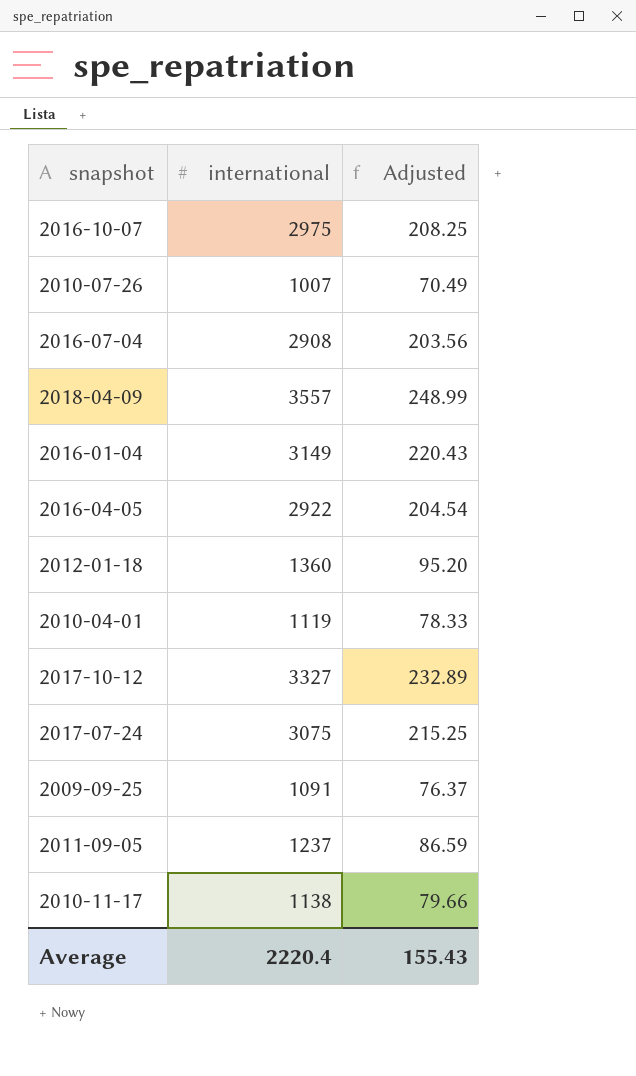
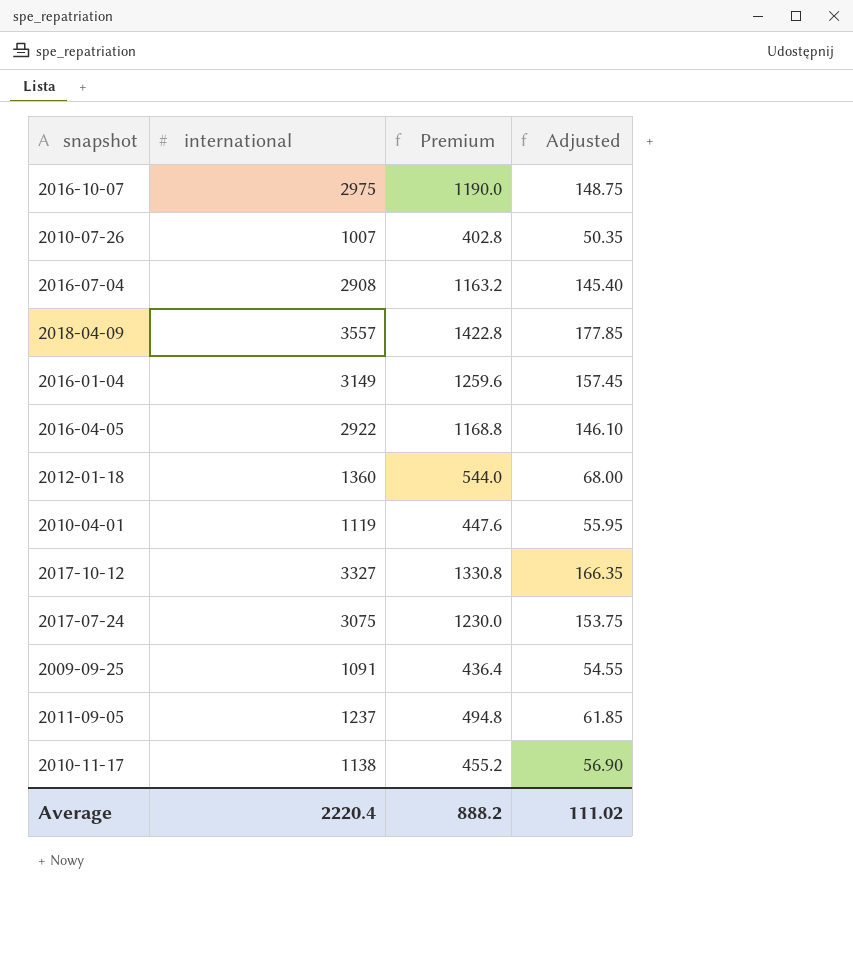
column Premium | formula: none -> [international] * 0.4
column Adjusted | formula: [international] * 0.07 -> [international] * 0.05
Average | Adjusted: 155.43 -> 111.02

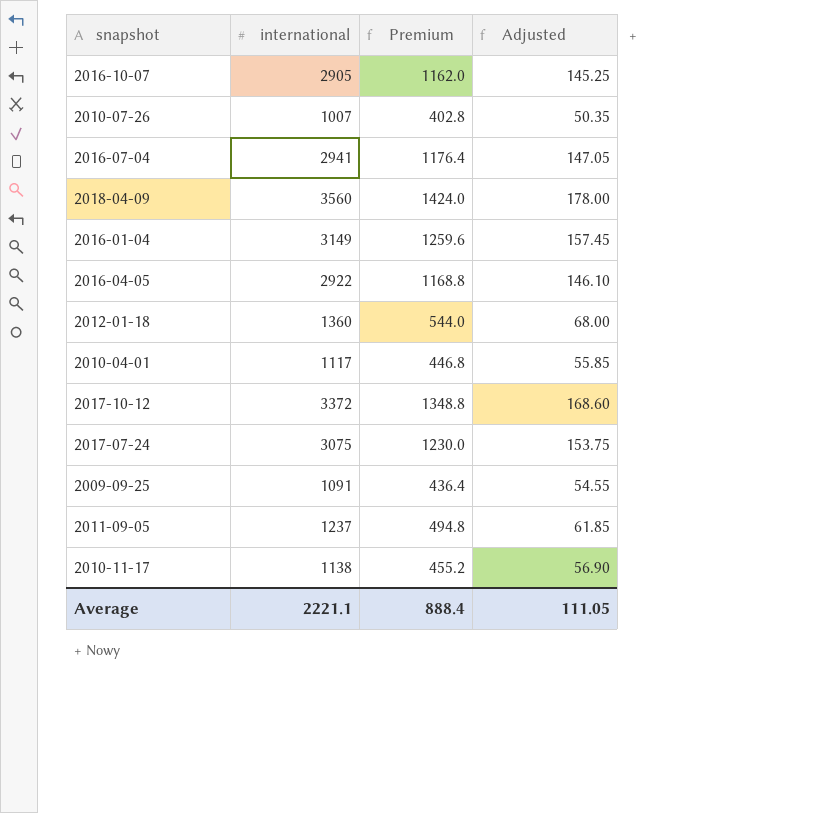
2016-10-07 | international: 2975 -> 2905
2016-10-07 | Premium: 1190.0 -> 1162.0
2016-10-07 | Adjusted: 148.75 -> 145.25
2016-07-04 | international: 2908 -> 2941
2016-07-04 | Premium: 1163.2 -> 1176.4
2016-07-04 | Adjusted: 145.40 -> 147.05
2018-04-09 | international: 3557 -> 3560
2018-04-09 | Premium: 1422.8 -> 1424.0
2018-04-09 | Adjusted: 177.85 -> 178.00
2010-04-01 | international: 1119 -> 1117
2010-04-01 | Premium: 447.6 -> 446.8
2010-04-01 | Adjusted: 55.95 -> 55.85
2017-10-12 | international: 3327 -> 3372
2017-10-12 | Premium: 1330.8 -> 1348.8
2017-10-12 | Adjusted: 166.35 -> 168.60
Average | international: 2220.4 -> 2221.1
Average | Premium: 888.2 -> 888.4
Average | Adjusted: 111.02 -> 111.05

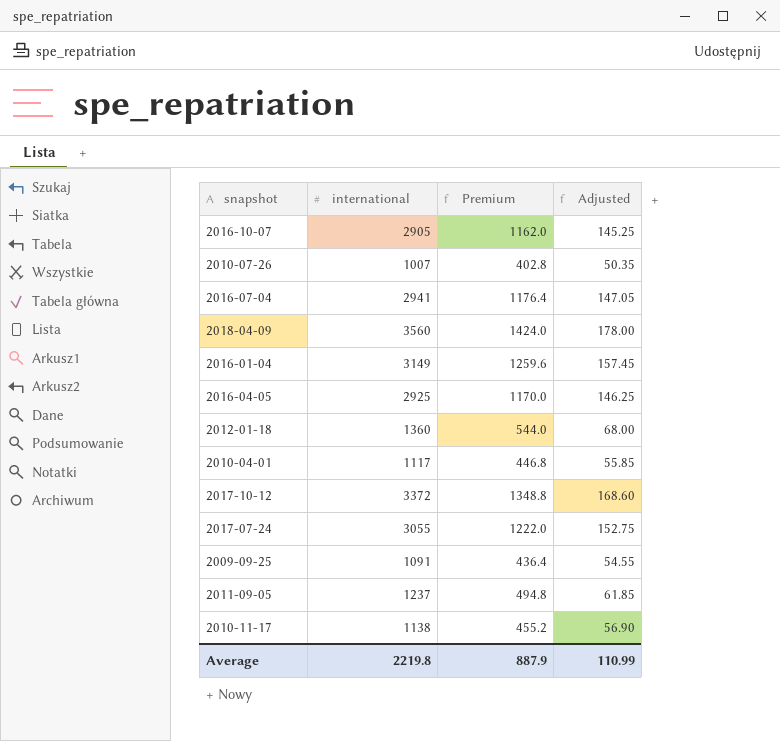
2016-04-05 | international: 2922 -> 2925
2016-04-05 | Premium: 1168.8 -> 1170.0
2016-04-05 | Adjusted: 146.10 -> 146.25
2017-07-24 | international: 3075 -> 3055
2017-07-24 | Premium: 1230.0 -> 1222.0
2017-07-24 | Adjusted: 153.75 -> 152.75
Average | international: 2221.1 -> 2219.8
Average | Premium: 888.4 -> 887.9
Average | Adjusted: 111.05 -> 110.99

